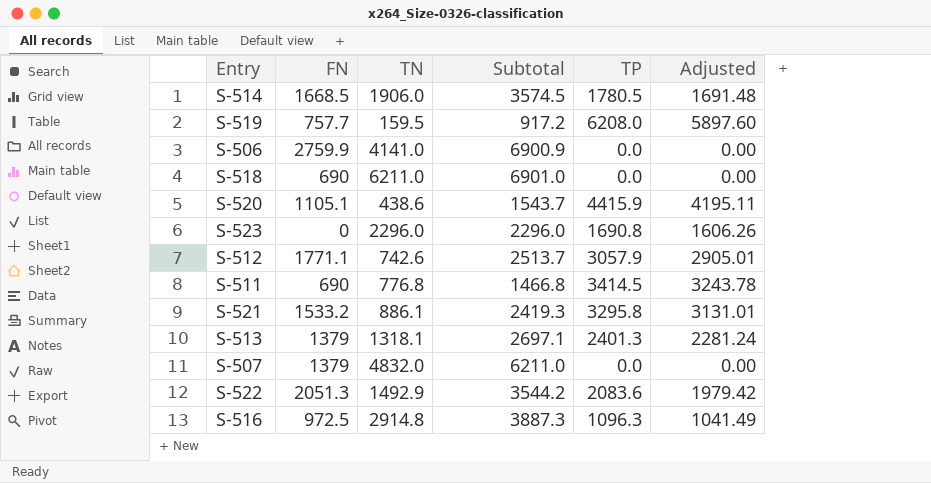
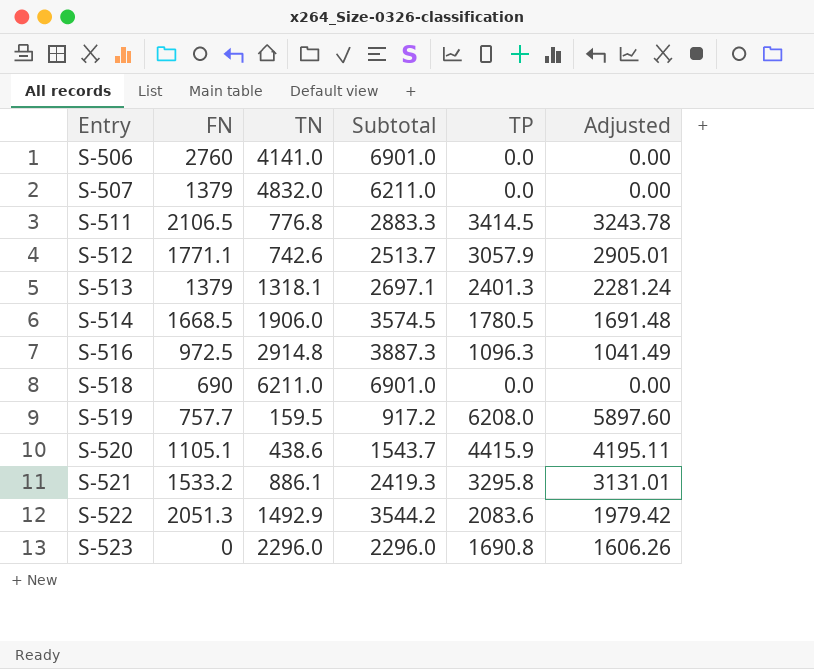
row order: none -> Entry ascending
S-506 | FN: 2759.9 -> 2760
S-506 | Subtotal: 6900.9 -> 6901.0
S-511 | FN: 690 -> 2106.5
S-511 | Subtotal: 1466.8 -> 2883.3

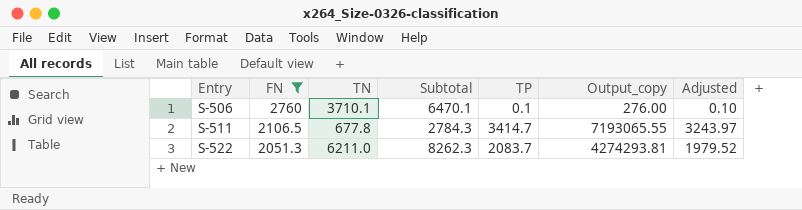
filter: none -> FN >= 2051.3
column Output_copy | formula: none -> [FN] * [TP]
S-506 | TN: 4141.0 -> 3710.1
S-506 | Subtotal: 6901.0 -> 6470.1
S-506 | TP: 0.0 -> 0.1
S-506 | Adjusted: 0.00 -> 0.10
S-511 | TN: 776.8 -> 677.8
S-511 | Subtotal: 2883.3 -> 2784.3
S-511 | TP: 3414.5 -> 3414.7
S-511 | Adjusted: 3243.78 -> 3243.97
S-522 | TN: 1492.9 -> 6211.0
S-522 | Subtotal: 3544.2 -> 8262.3
S-522 | TP: 2083.6 -> 2083.7
S-522 | Adjusted: 1979.42 -> 1979.52

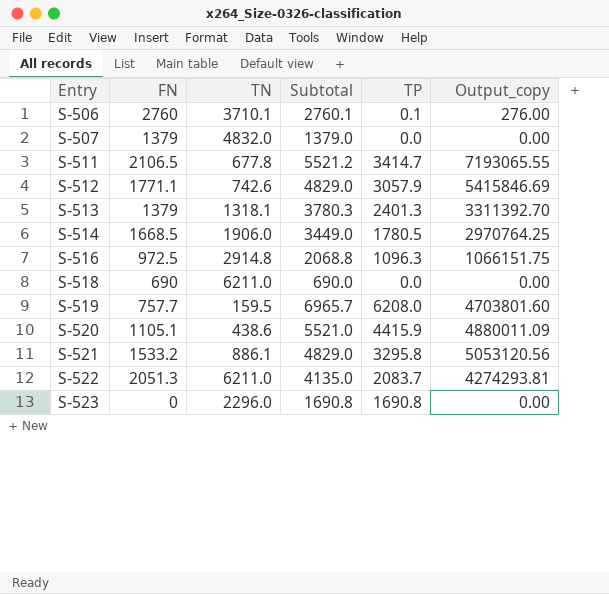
filter: FN >= 2051.3 -> none
column Adjusted | formula: [TP] * 0.95 -> none
column Subtotal | formula: [FN] + [TN] -> [FN] + [TP]

